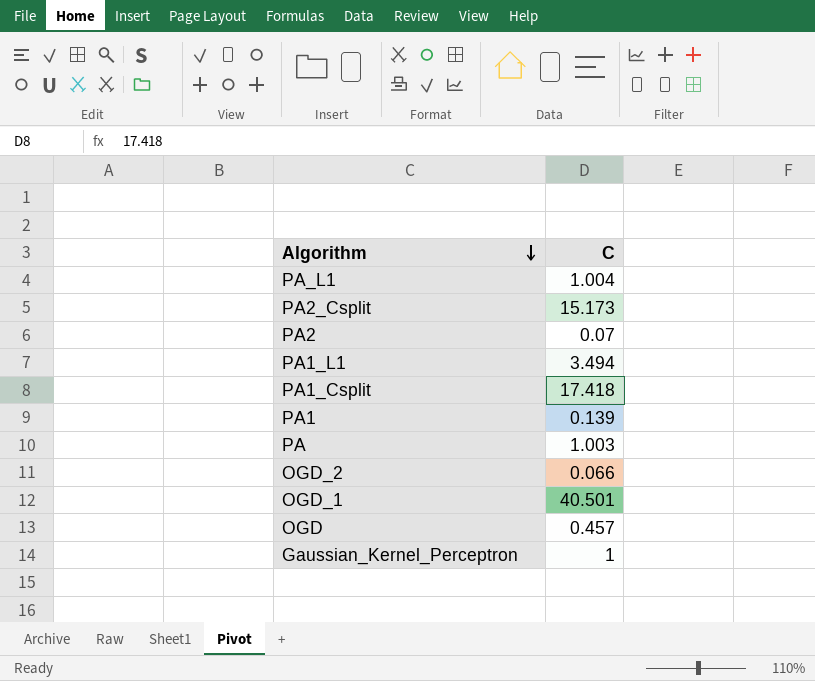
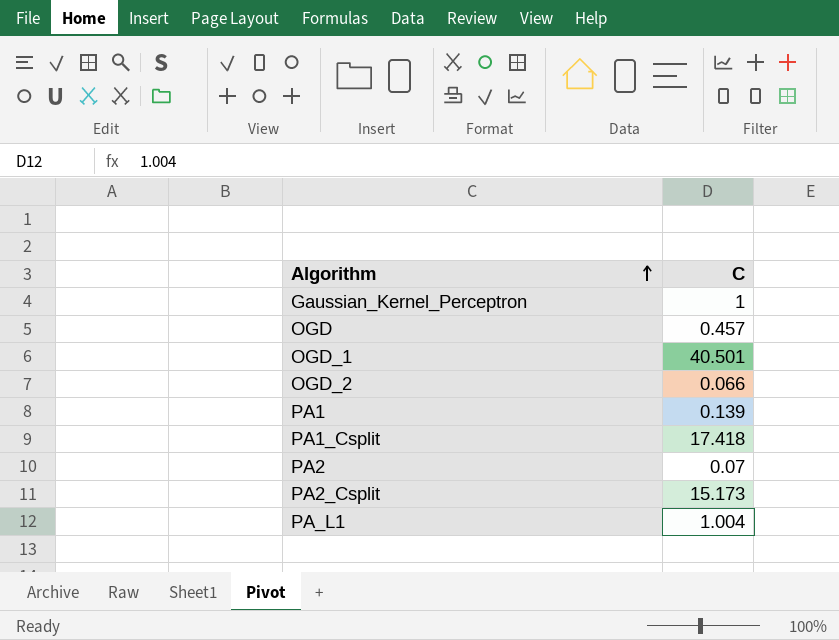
row order: Algorithm descending -> Algorithm ascending
row PA1_L1: 3.494 -> none
row PA: 1.003 -> none

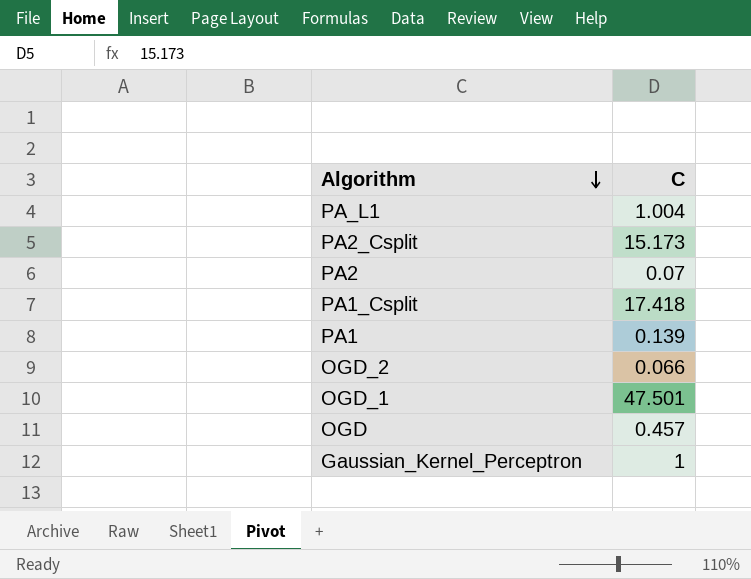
row order: Algorithm ascending -> Algorithm descending
OGD_1 | C: 40.501 -> 47.501

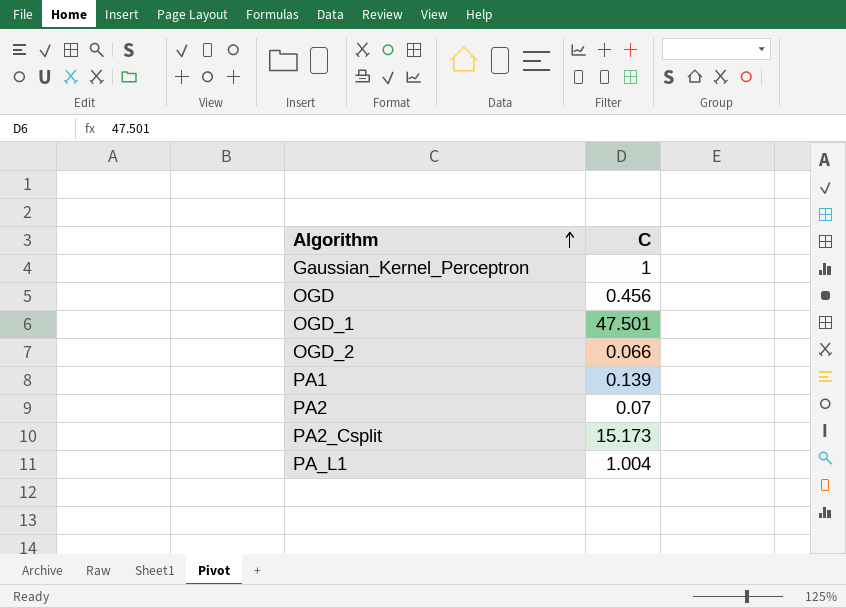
row order: Algorithm descending -> Algorithm ascending
row PA1_Csplit: 17.418 -> none
OGD | C: 0.457 -> 0.456

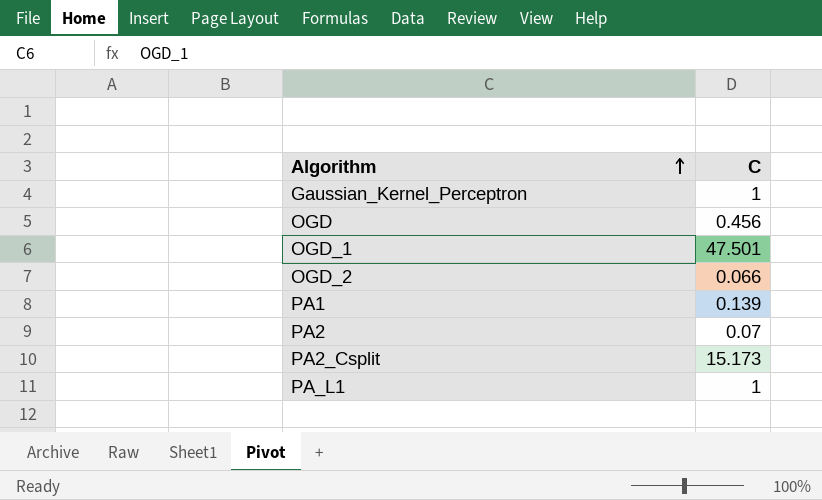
PA_L1 | C: 1.004 -> 1

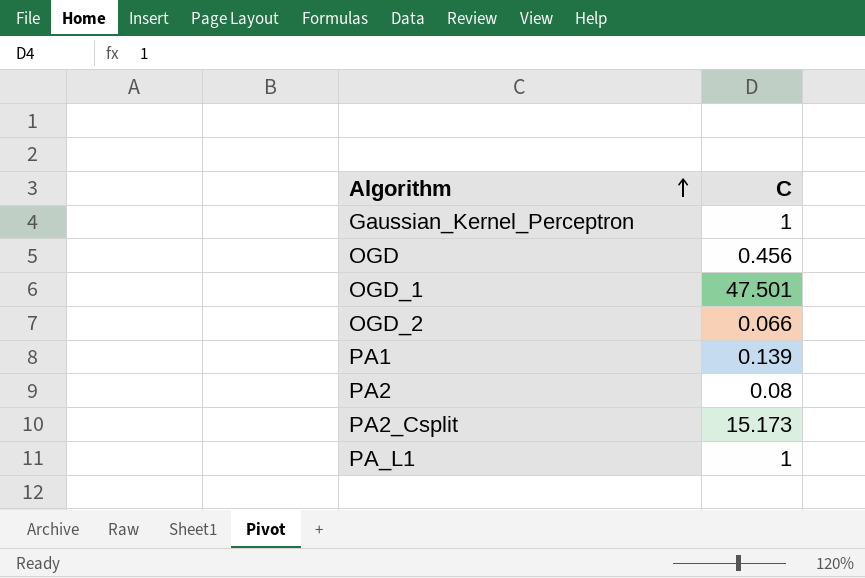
PA2 | C: 0.07 -> 0.08

